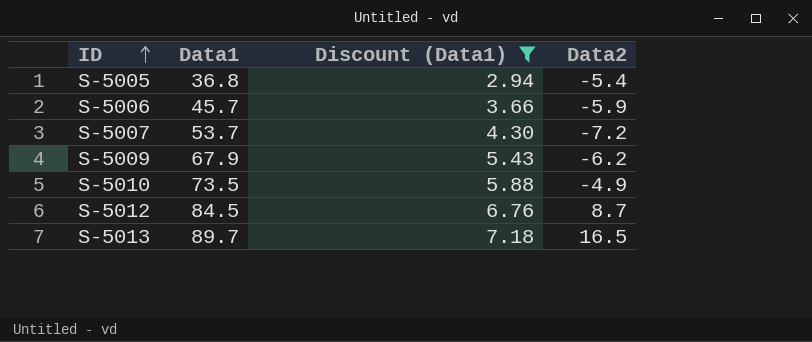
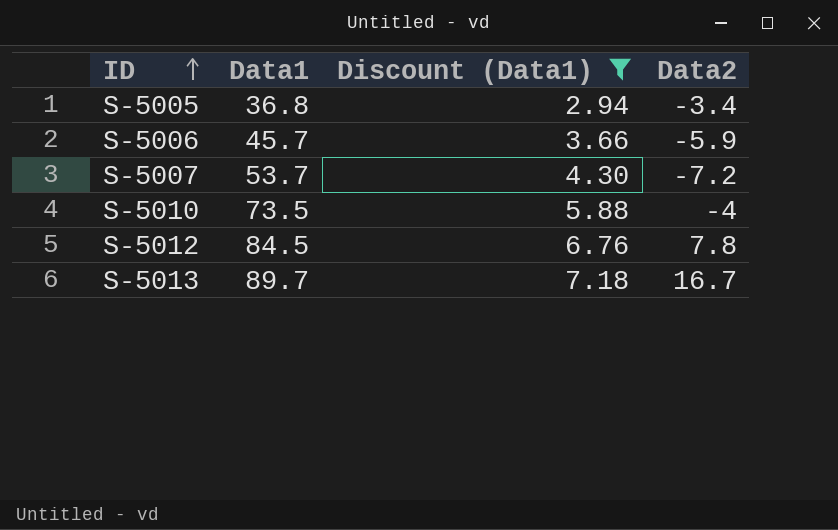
row S-5009: 67.9 | 5.43 | -6.2 -> none
S-5005 | Data2: -5.4 -> -3.4
S-5010 | Data2: -4.9 -> -4
S-5012 | Data2: 8.7 -> 7.8
S-5013 | Data2: 16.5 -> 16.7

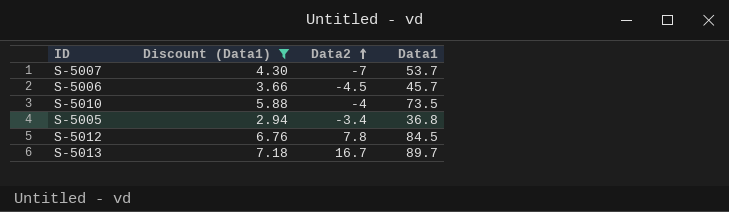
row order: ID ascending -> Data2 ascending
column Data1 | position: 2 -> 4
S-5007 | Data2: -7.2 -> -7
S-5006 | Data2: -5.9 -> -4.5

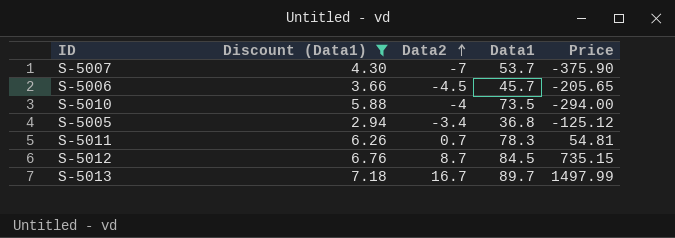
column Price | formula: none -> [Data2] * [Data1]
row S-5011: none -> 6.26 | 0.7 | 78.3 | 54.81
S-5012 | Data2: 7.8 -> 8.7

